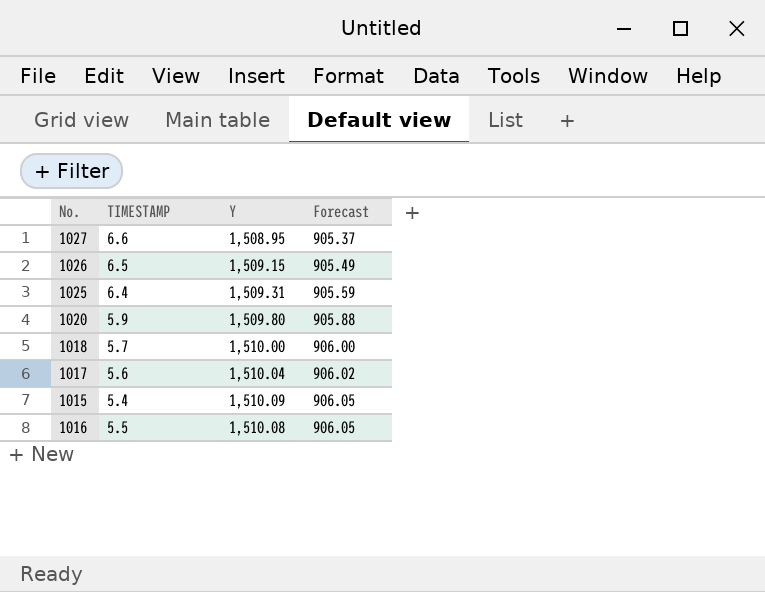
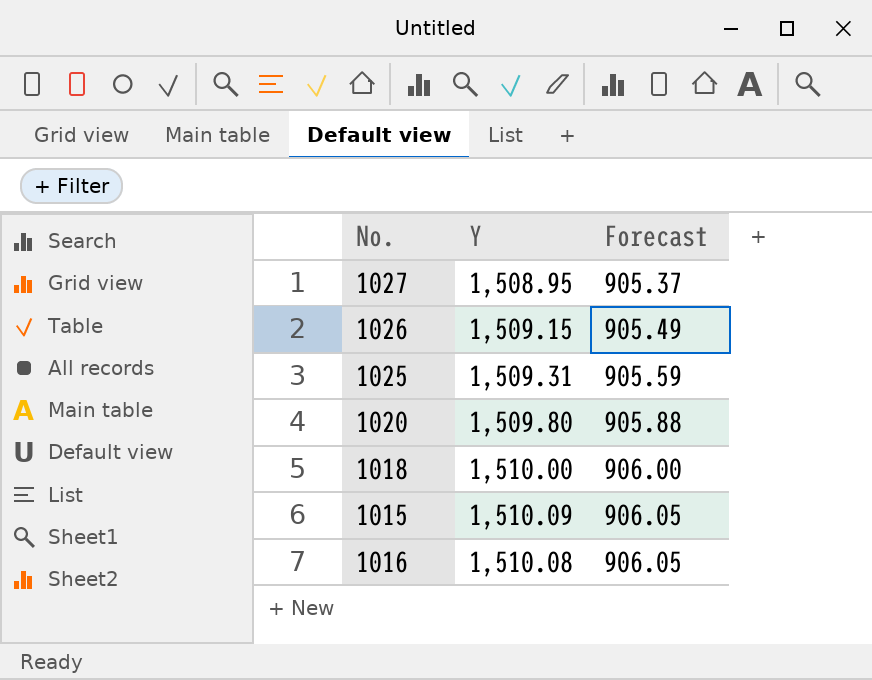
column TIMESTAMP | position: 2 -> none
row 1017: 5.6 | 1,510.04 | 906.02 -> none

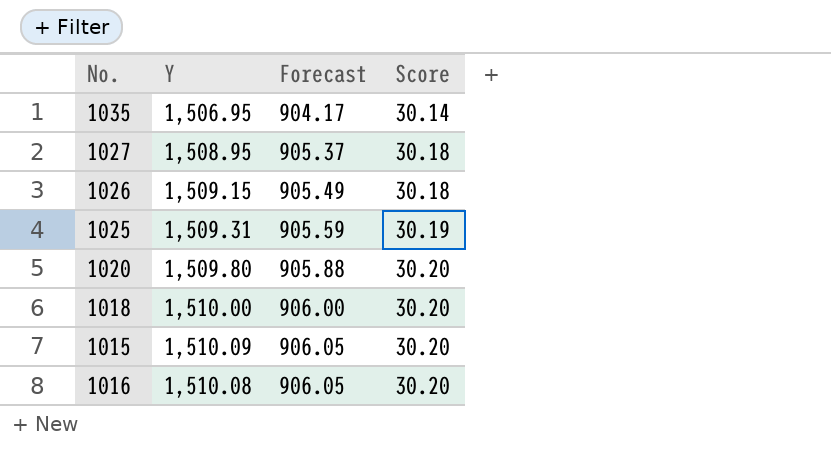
column Score | formula: none -> [Y] * 0.02
row 1035: none -> 1,506.95 | 904.17 | 30.14

